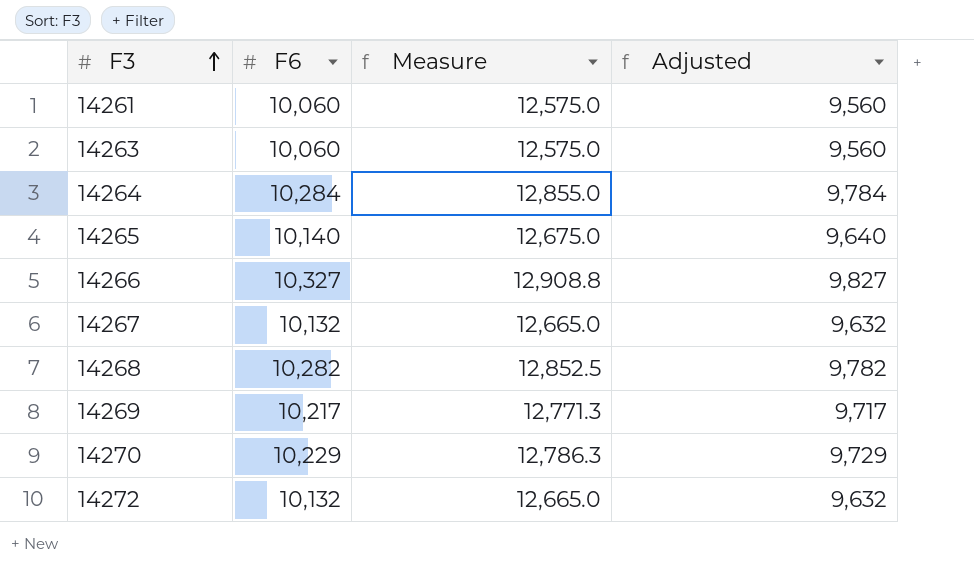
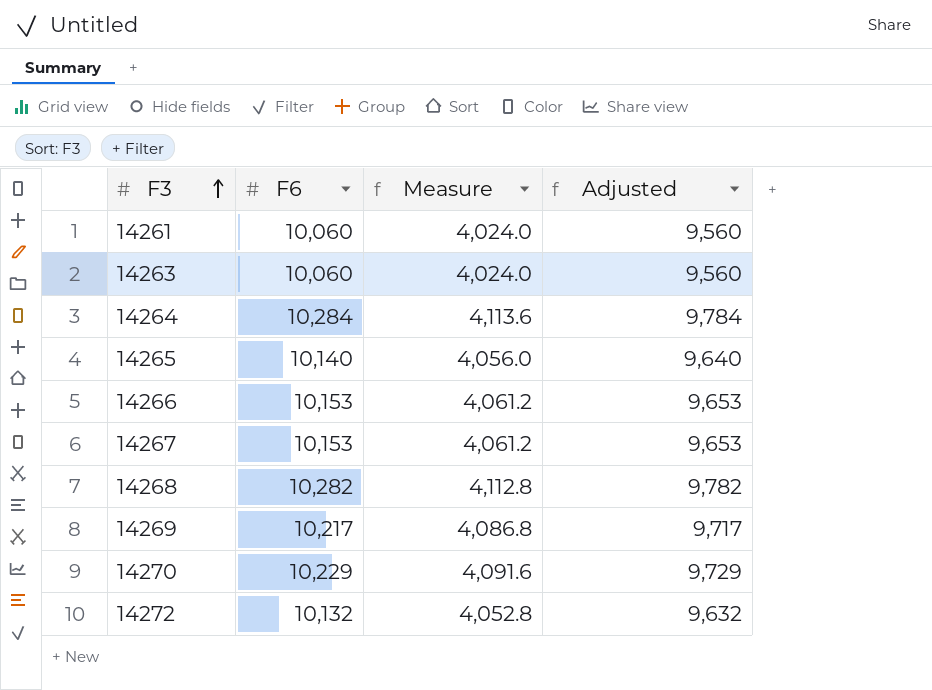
column Measure | formula: [F6] * 1.25 -> [F6] * 0.4
14266 | F6: 10,327 -> 10,153
14266 | Adjusted: 9,827 -> 9,653
14267 | F6: 10,132 -> 10,153
14267 | Adjusted: 9,632 -> 9,653

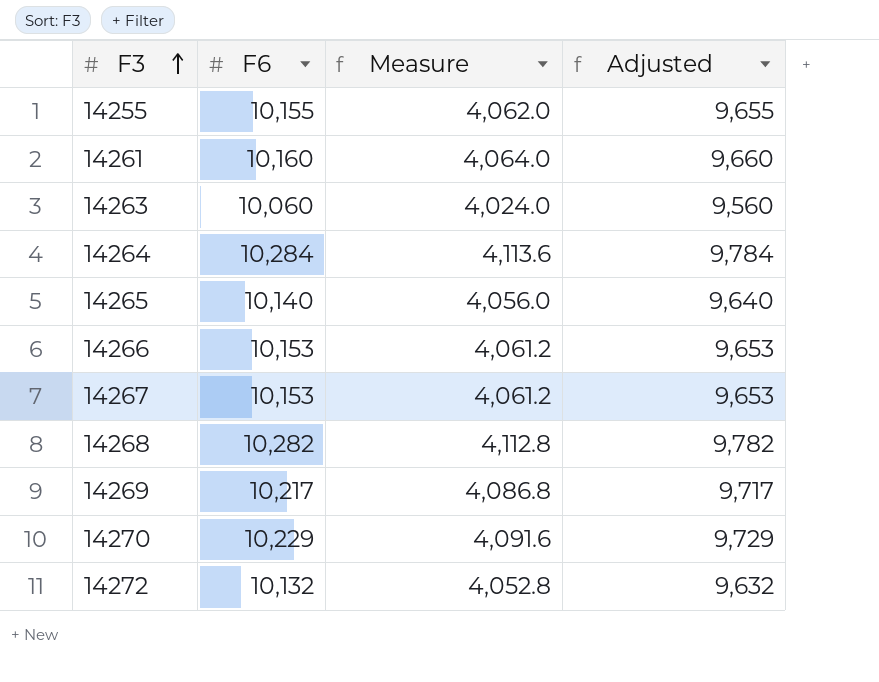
row 14255: none -> 10,155 | 4,062.0 | 9,655
14261 | F6: 10,060 -> 10,160
14261 | Measure: 4,024.0 -> 4,064.0
14261 | Adjusted: 9,560 -> 9,660

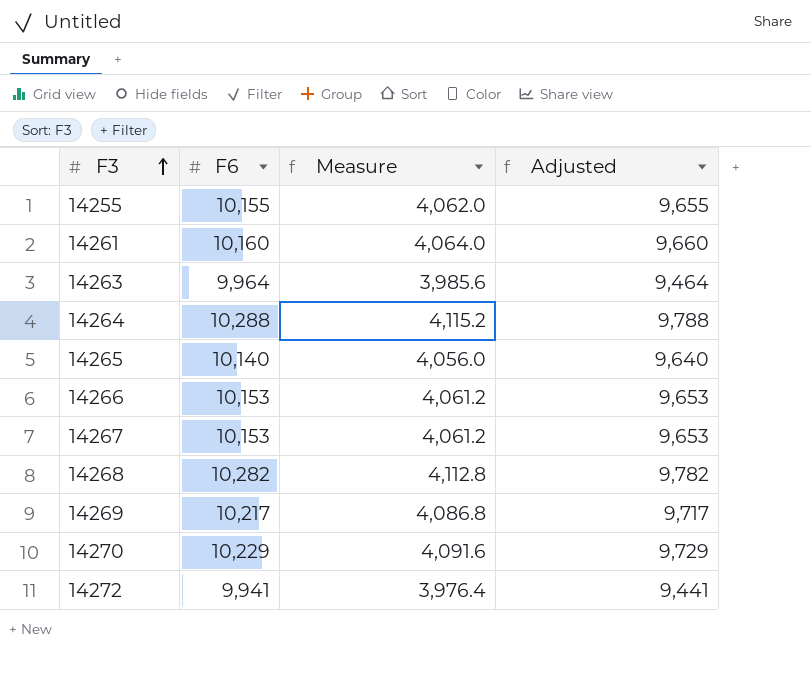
14263 | F6: 10,060 -> 9,964
14263 | Measure: 4,024.0 -> 3,985.6
14263 | Adjusted: 9,560 -> 9,464
14264 | F6: 10,284 -> 10,288
14264 | Measure: 4,113.6 -> 4,115.2
14264 | Adjusted: 9,784 -> 9,788
14272 | F6: 10,132 -> 9,941
14272 | Measure: 4,052.8 -> 3,976.4
14272 | Adjusted: 9,632 -> 9,441

